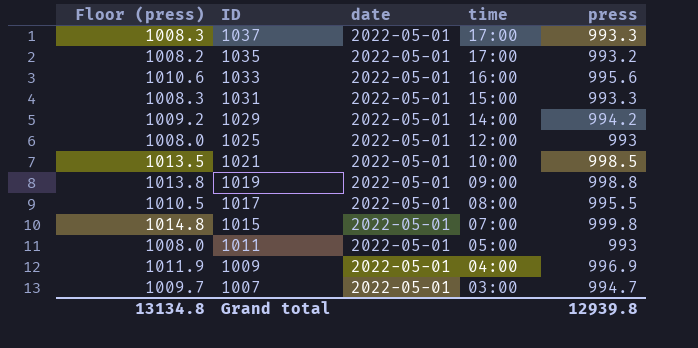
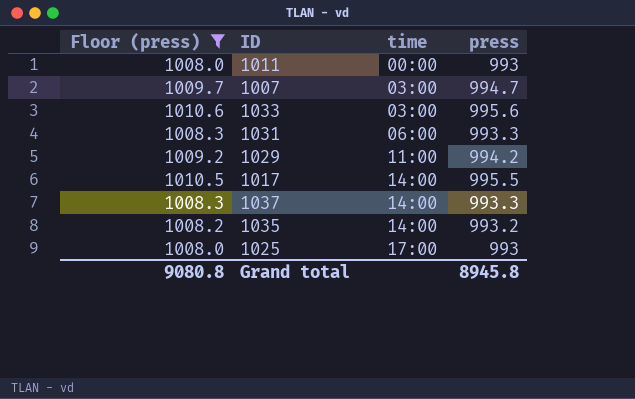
filter: none -> Floor (press) <= 1010.6
row order: ID descending -> time ascending
column date | position: 3 -> none
1011 | time: 05:00 -> 00:00
1033 | time: 16:00 -> 03:00
1031 | time: 15:00 -> 06:00
1029 | time: 14:00 -> 11:00
1017 | time: 08:00 -> 14:00
1037 | time: 17:00 -> 14:00
1035 | time: 17:00 -> 14:00
1025 | time: 12:00 -> 17:00
Grand total | Floor (press): 13134.8 -> 9080.8
Grand total | press: 12939.8 -> 8945.8

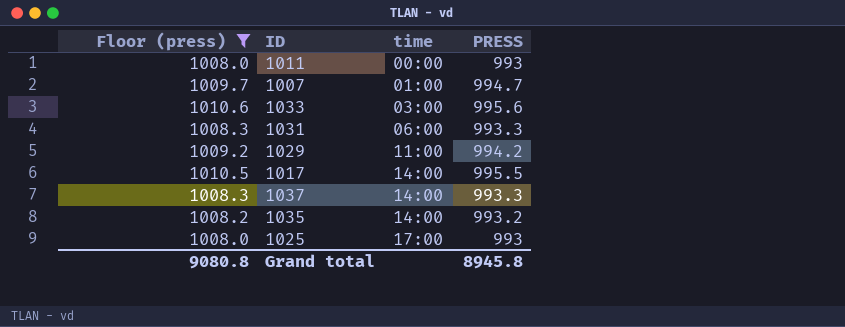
column name: press -> PRESS
1007 | time: 03:00 -> 01:00

